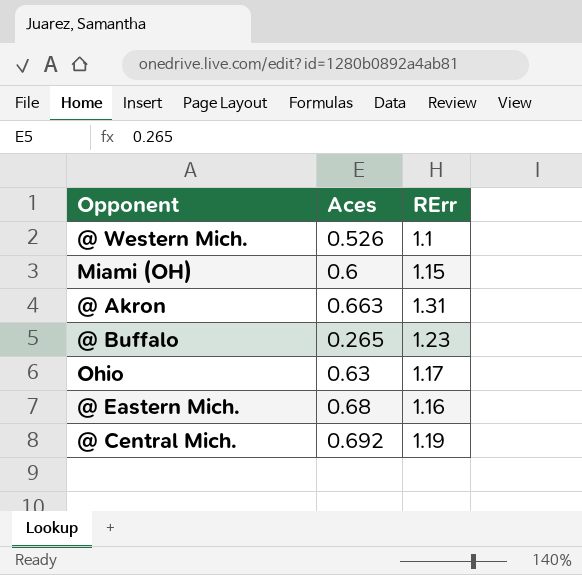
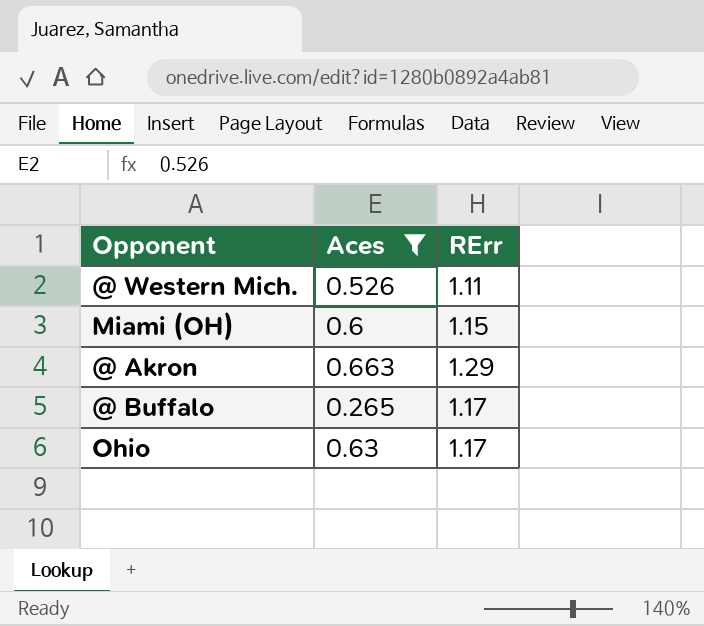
filter: none -> Aces <= 0.663
@ Western Mich. | RErr: 1.1 -> 1.11
@ Akron | RErr: 1.31 -> 1.29
@ Buffalo | RErr: 1.23 -> 1.17

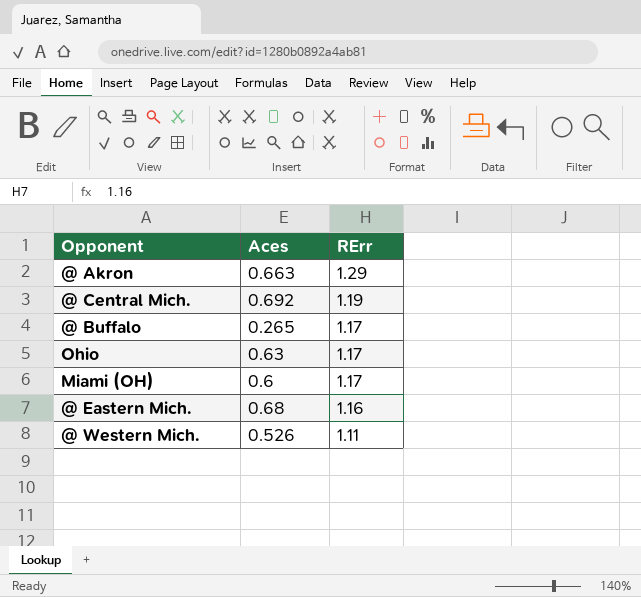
filter: Aces <= 0.663 -> none
row order: none -> RErr descending
Miami (OH) | RErr: 1.15 -> 1.17

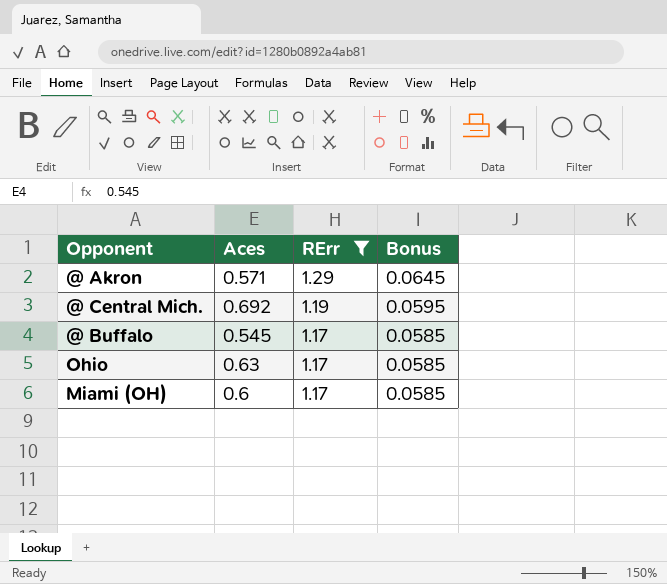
filter: none -> RErr >= 1.17
column Bonus | formula: none -> [RErr] * 0.05
@ Akron | Aces: 0.663 -> 0.571
@ Buffalo | Aces: 0.265 -> 0.545

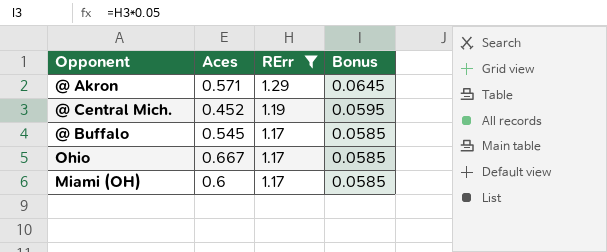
@ Central Mich. | Aces: 0.692 -> 0.452
Ohio | Aces: 0.63 -> 0.667

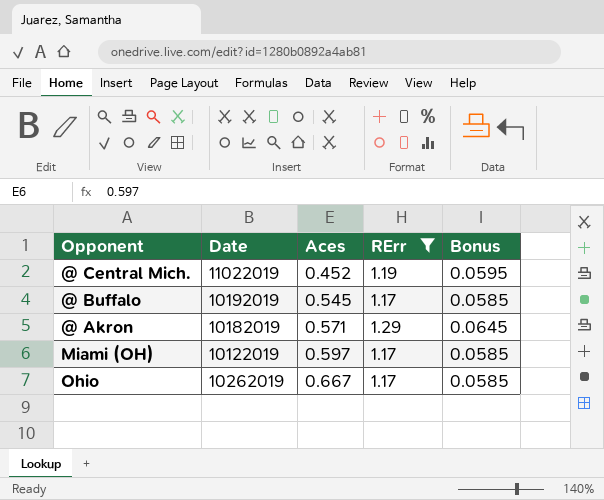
row order: RErr descending -> Aces ascending
column Date | position: none -> 2
Miami (OH) | Aces: 0.6 -> 0.597

